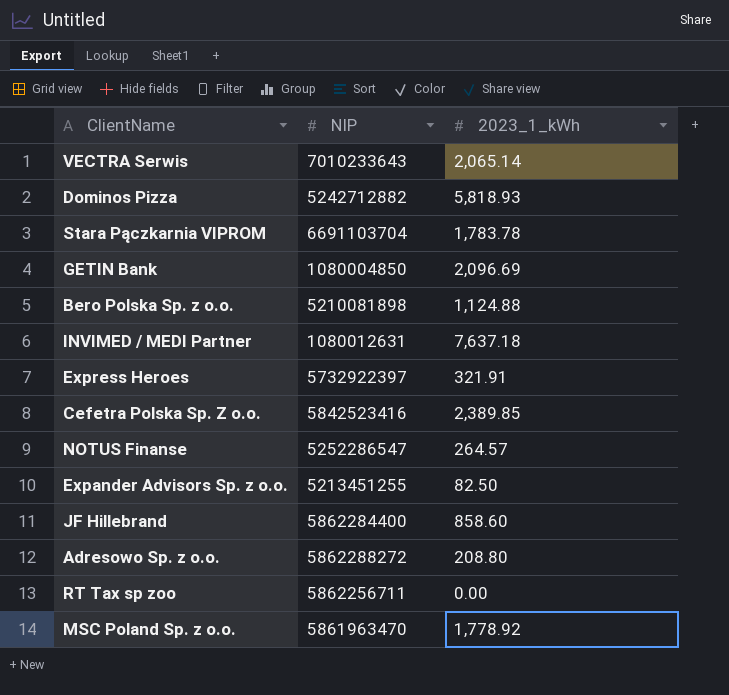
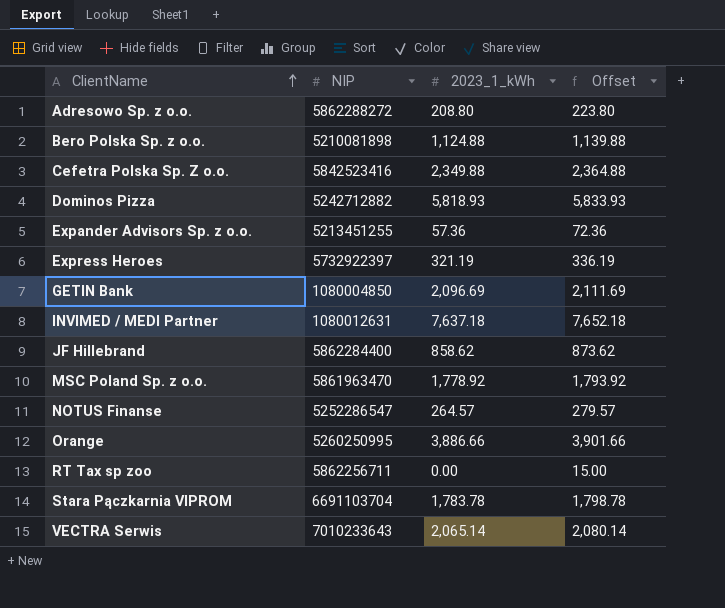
row order: none -> ClientName ascending
column Offset | formula: none -> [2023_1_kWh] + 15
Cefetra Polska Sp. Z o.o. | 2023_1_kWh: 2,389.85 -> 2,349.88
Expander Advisors Sp. z o.o. | 2023_1_kWh: 82.50 -> 57.36
Express Heroes | 2023_1_kWh: 321.91 -> 321.19
JF Hillebrand | 2023_1_kWh: 858.60 -> 858.62
row Orange: none -> 5260250995 | 3,886.66 | 3,901.66

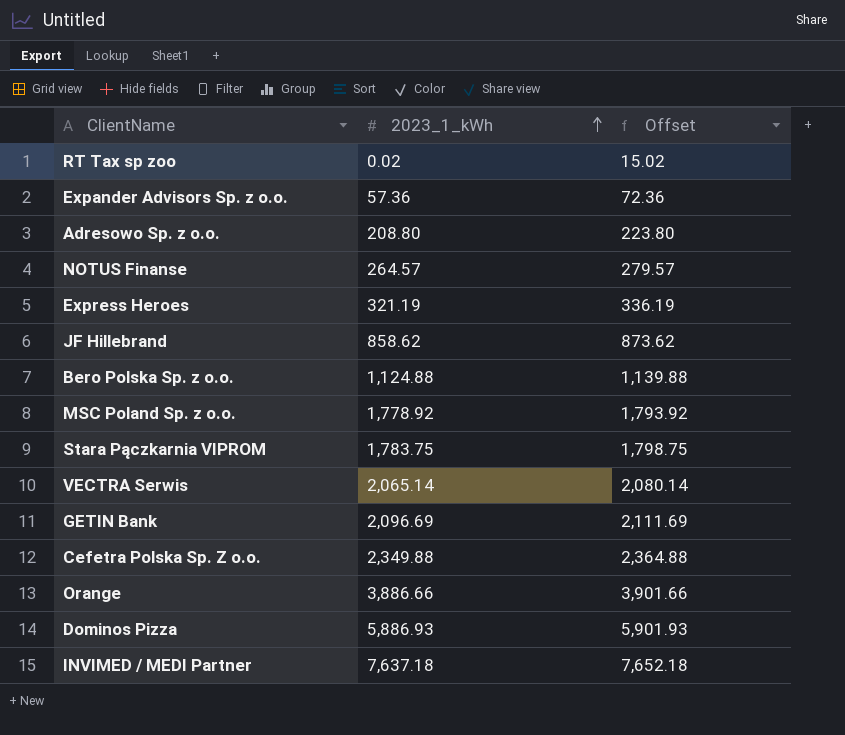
row order: ClientName ascending -> 2023_1_kWh ascending
column NIP | position: 2 -> none
RT Tax sp zoo | 2023_1_kWh: 0.00 -> 0.02
RT Tax sp zoo | Offset: 15.00 -> 15.02
Stara Pączkarnia VIPROM | 2023_1_kWh: 1,783.78 -> 1,783.75
Stara Pączkarnia VIPROM | Offset: 1,798.78 -> 1,798.75
Dominos Pizza | 2023_1_kWh: 5,818.93 -> 5,886.93
Dominos Pizza | Offset: 5,833.93 -> 5,901.93

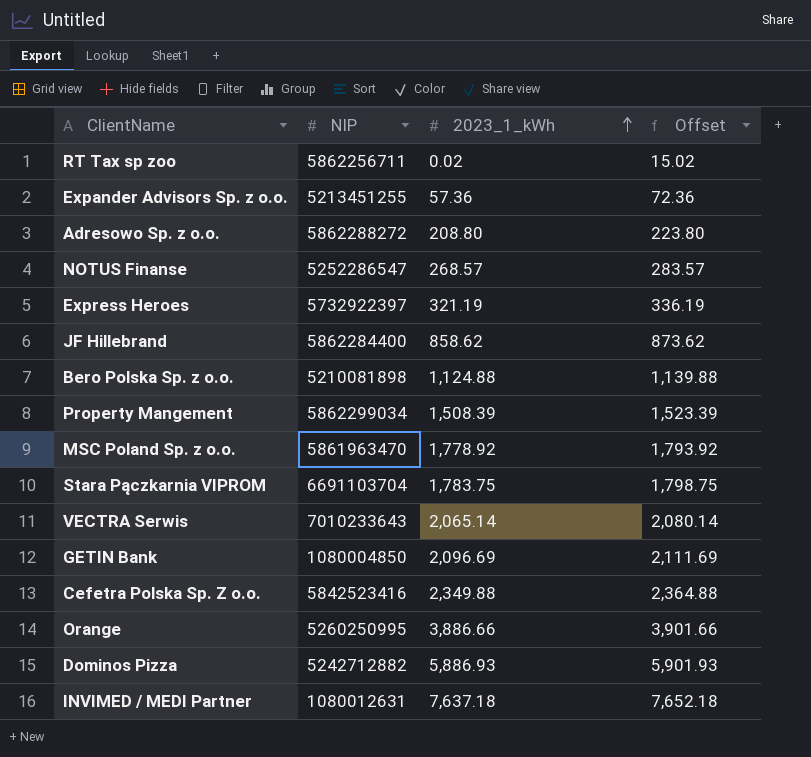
column NIP | position: none -> 2
NOTUS Finanse | 2023_1_kWh: 264.57 -> 268.57
NOTUS Finanse | Offset: 279.57 -> 283.57
row Property Mangement: none -> 5862299034 | 1,508.39 | 1,523.39

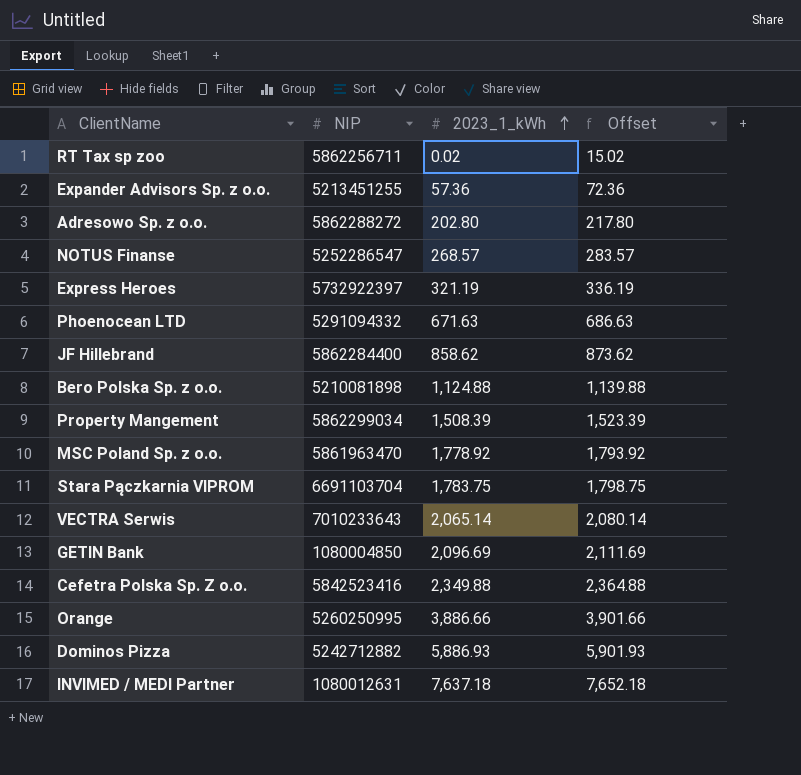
Adresowo Sp. z o.o. | 2023_1_kWh: 208.80 -> 202.80
Adresowo Sp. z o.o. | Offset: 223.80 -> 217.80
row Phoenocean LTD: none -> 5291094332 | 671.63 | 686.63

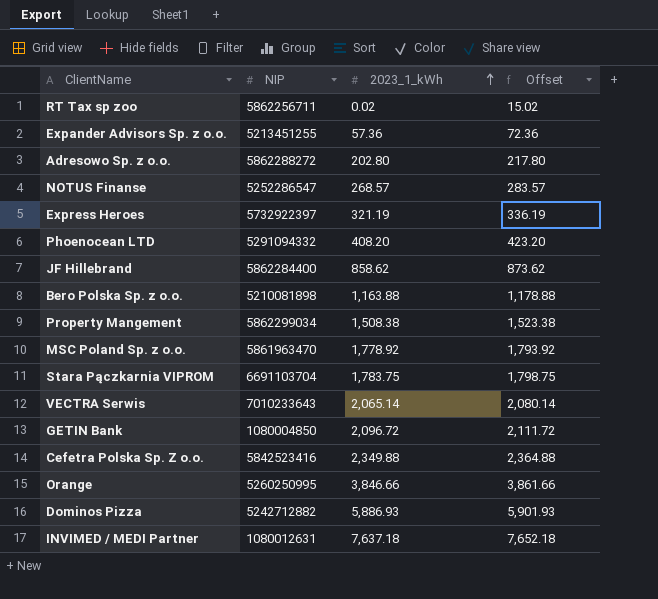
Phoenocean LTD | 2023_1_kWh: 671.63 -> 408.20
Phoenocean LTD | Offset: 686.63 -> 423.20
Bero Polska Sp. z o.o. | 2023_1_kWh: 1,124.88 -> 1,163.88
Bero Polska Sp. z o.o. | Offset: 1,139.88 -> 1,178.88
Property Mangement | 2023_1_kWh: 1,508.39 -> 1,508.38
Property Mangement | Offset: 1,523.39 -> 1,523.38
GETIN Bank | 2023_1_kWh: 2,096.69 -> 2,096.72
GETIN Bank | Offset: 2,111.69 -> 2,111.72
Orange | 2023_1_kWh: 3,886.66 -> 3,846.66
Orange | Offset: 3,901.66 -> 3,861.66

